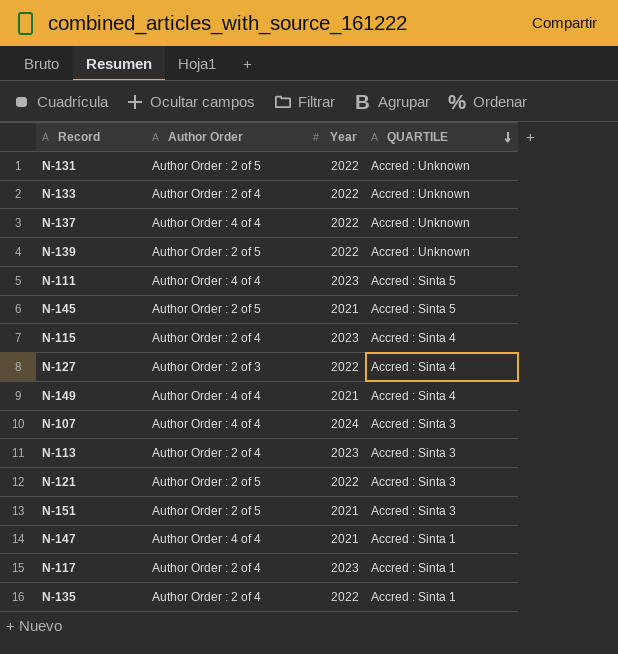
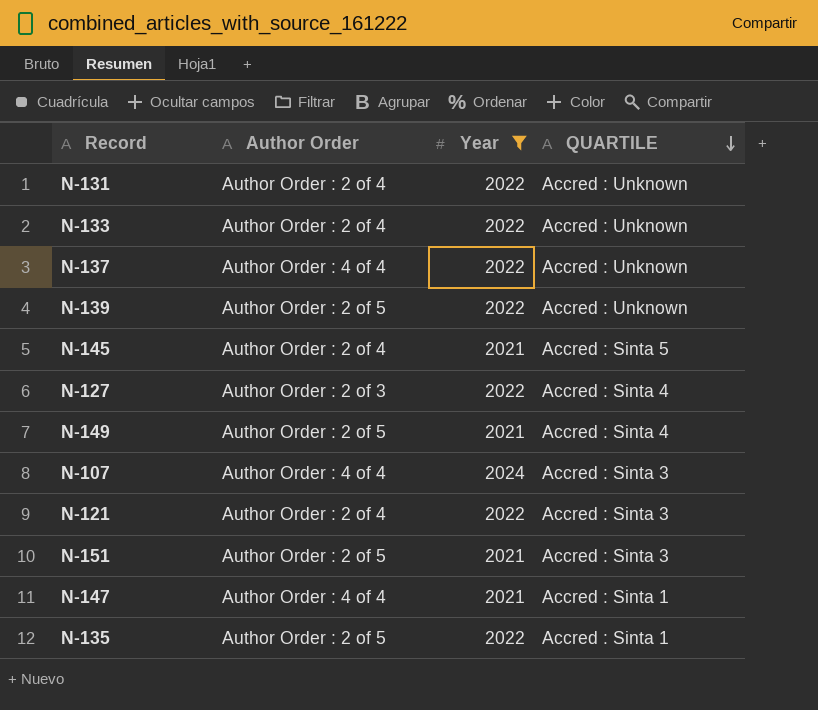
filter: none -> Year != 2023
N-131 | Author Order: Author Order : 2 of 5 -> Author Order : 2 of 4
N-145 | Author Order: Author Order : 2 of 5 -> Author Order : 2 of 4
N-149 | Author Order: Author Order : 4 of 4 -> Author Order : 2 of 5
N-121 | Author Order: Author Order : 2 of 5 -> Author Order : 2 of 4
N-135 | Author Order: Author Order : 2 of 4 -> Author Order : 2 of 5

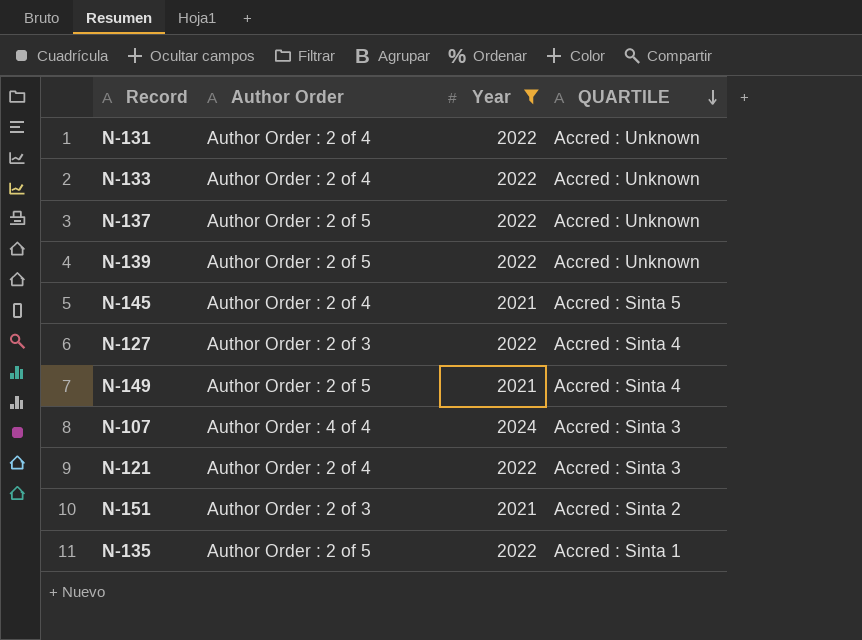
row N-147: Author Order : 4 of 4 | 2021 | Accred : Sinta 1 -> none
N-137 | Author Order: Author Order : 4 of 4 -> Author Order : 2 of 5
N-151 | Author Order: Author Order : 2 of 5 -> Author Order : 2 of 3
N-151 | QUARTILE: Accred : Sinta 3 -> Accred : Sinta 2

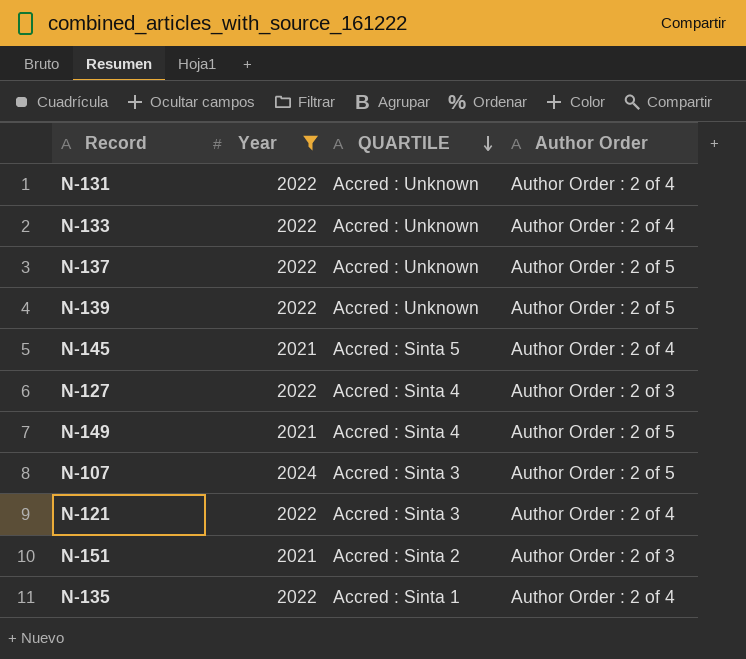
column Author Order | position: 2 -> 4
N-107 | Author Order: Author Order : 4 of 4 -> Author Order : 2 of 5
N-135 | Author Order: Author Order : 2 of 5 -> Author Order : 2 of 4

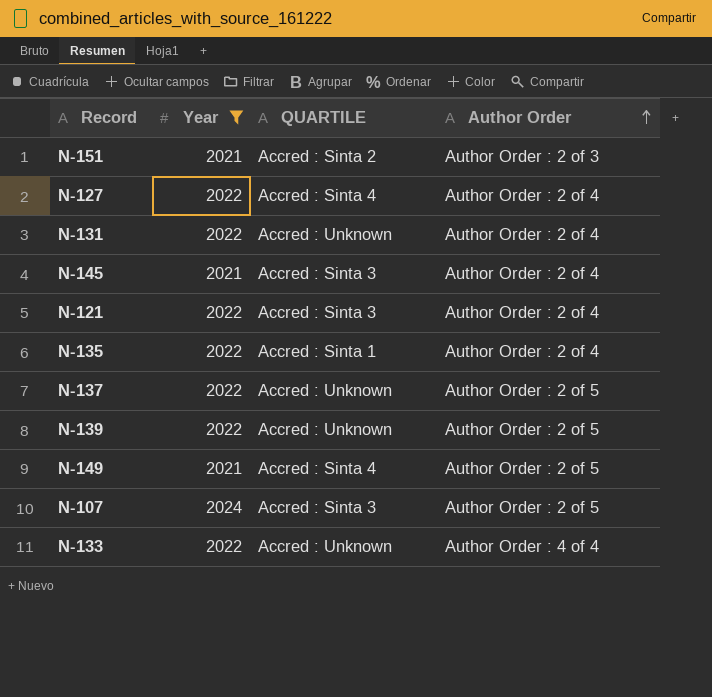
row order: QUARTILE descending -> Author Order ascending
N-127 | Author Order: Author Order : 2 of 3 -> Author Order : 2 of 4
N-145 | QUARTILE: Accred : Sinta 5 -> Accred : Sinta 3
N-133 | Author Order: Author Order : 2 of 4 -> Author Order : 4 of 4

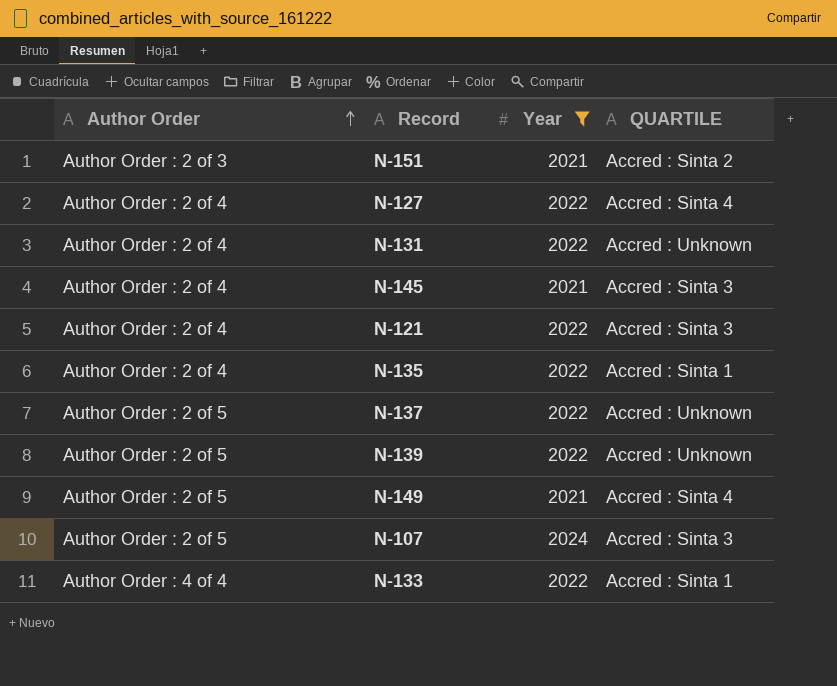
column Author Order | position: 4 -> 1
N-133 | QUARTILE: Accred : Unknown -> Accred : Sinta 1

